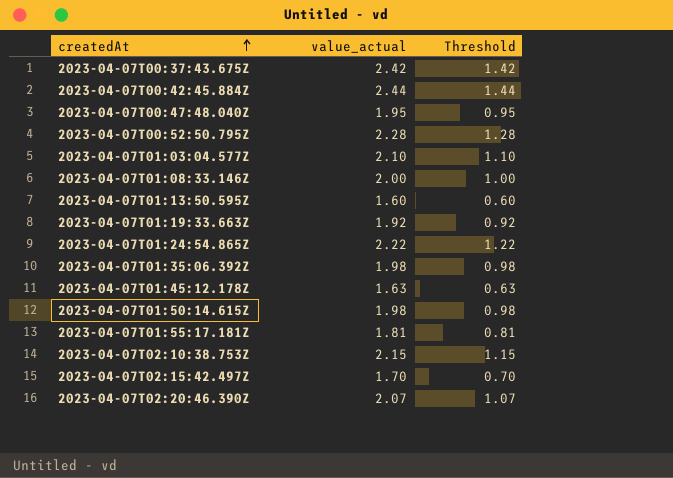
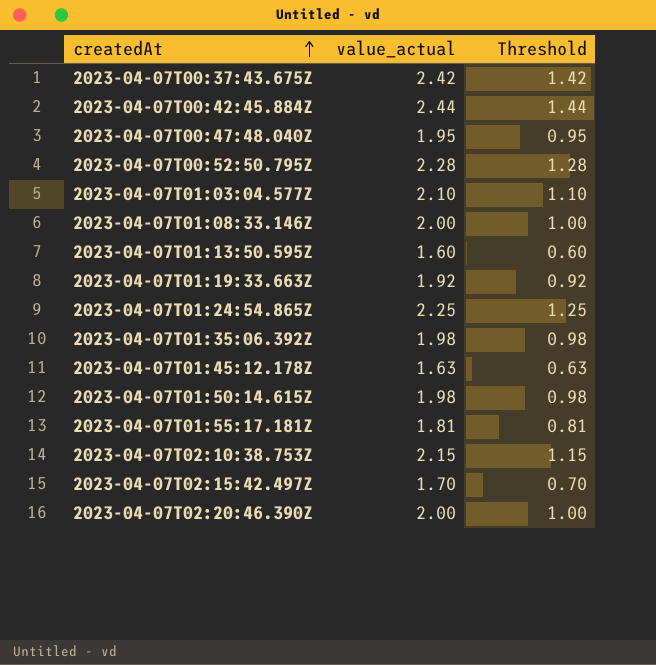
2023-04-07T01:24:54.865Z | value_actual: 2.22 -> 2.25
2023-04-07T01:24:54.865Z | Threshold: 1.22 -> 1.25
2023-04-07T02:20:46.390Z | value_actual: 2.07 -> 2.00
2023-04-07T02:20:46.390Z | Threshold: 1.07 -> 1.00

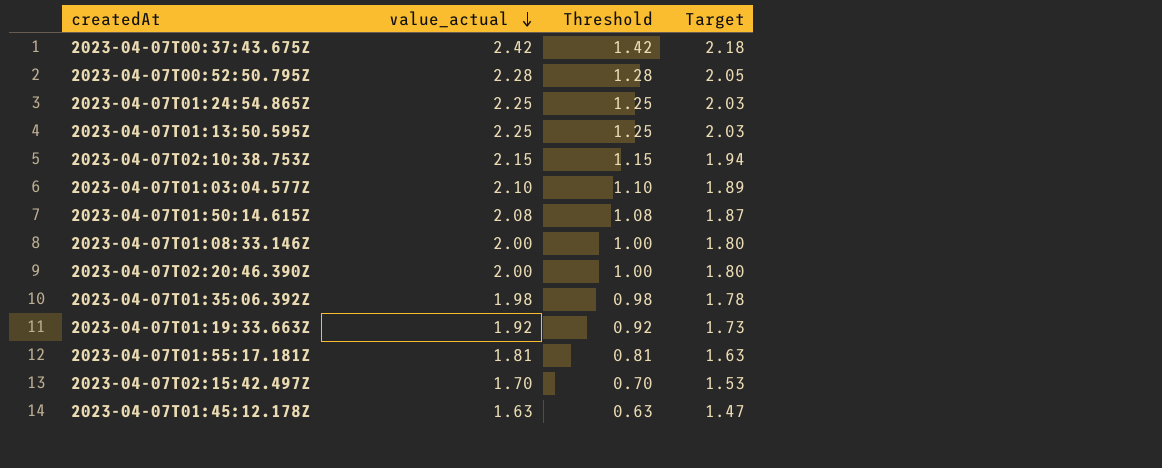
row order: createdAt ascending -> value_actual descending
column Target | formula: none -> [value_actual] * 0.9
row 2023-04-07T00:42:45.884Z: 2.44 | 1.44 -> none
row 2023-04-07T00:47:48.040Z: 1.95 | 0.95 -> none
2023-04-07T01:13:50.595Z | value_actual: 1.60 -> 2.25
2023-04-07T01:13:50.595Z | Threshold: 0.60 -> 1.25
2023-04-07T01:50:14.615Z | value_actual: 1.98 -> 2.08
2023-04-07T01:50:14.615Z | Threshold: 0.98 -> 1.08

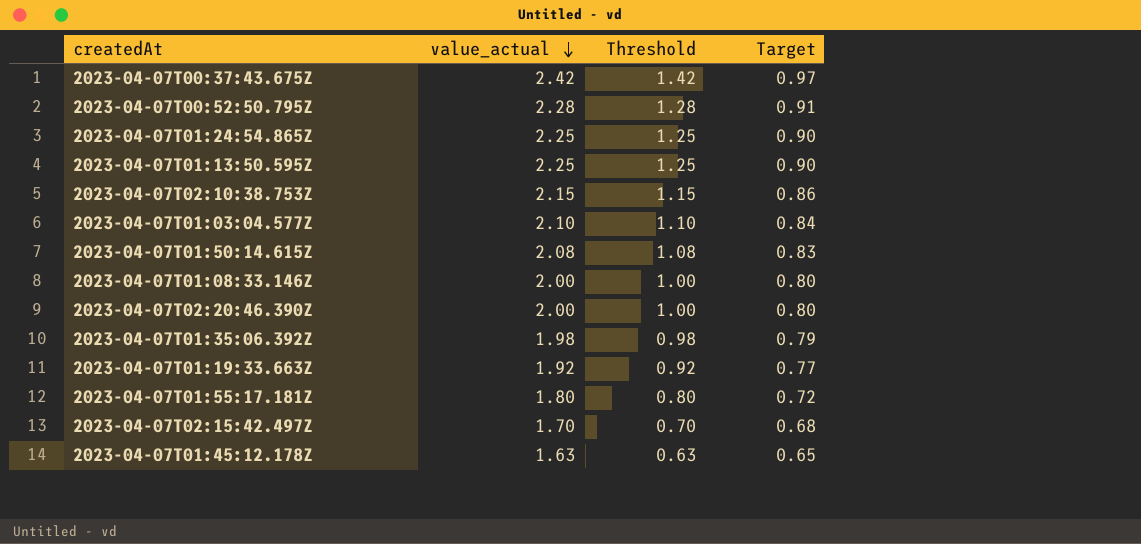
column Target | formula: [value_actual] * 0.9 -> [value_actual] * 0.4
2023-04-07T01:55:17.181Z | value_actual: 1.81 -> 1.80
2023-04-07T01:55:17.181Z | Threshold: 0.81 -> 0.80

